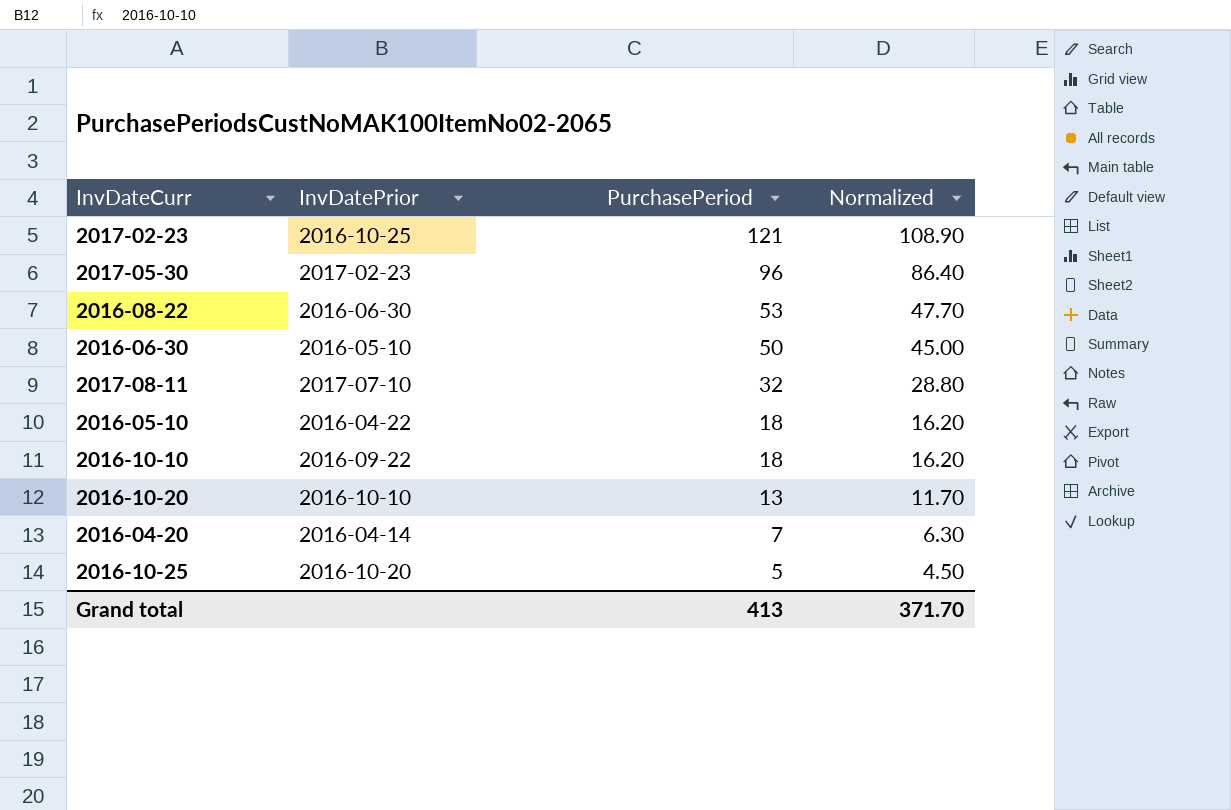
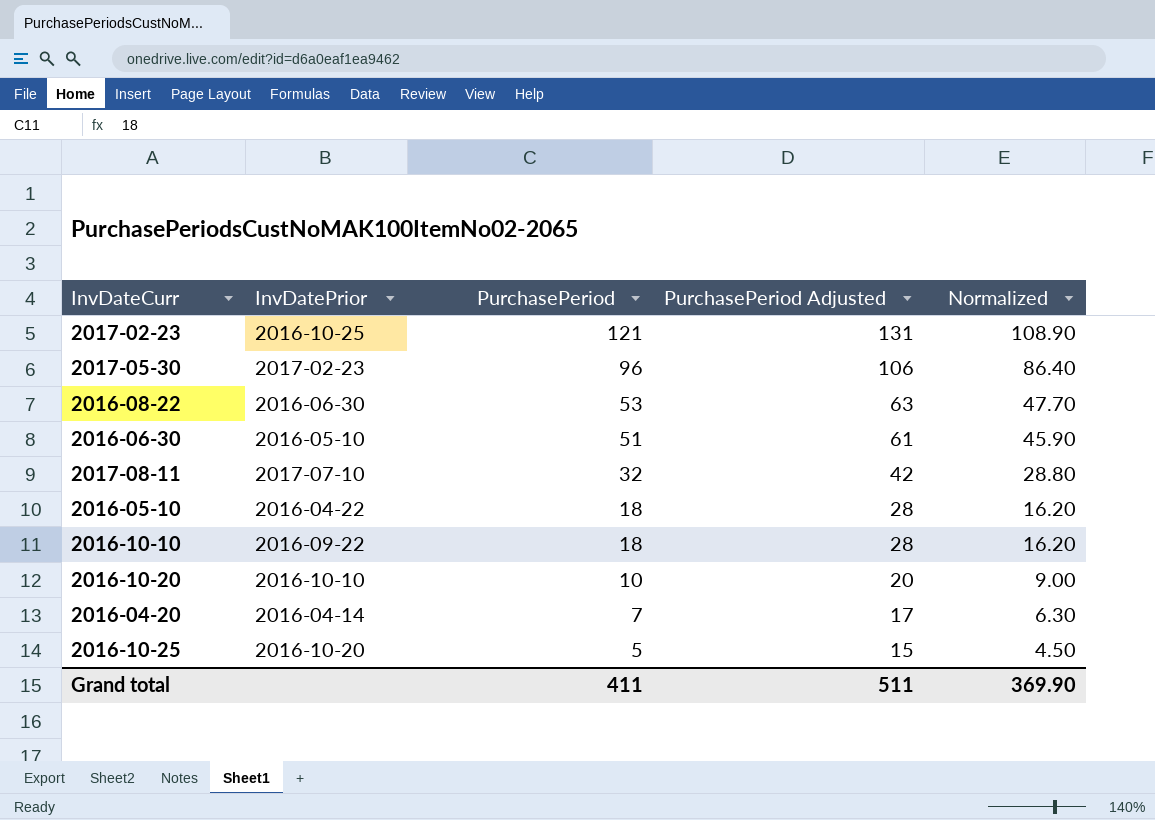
column PurchasePeriod Adjusted | formula: none -> [PurchasePeriod] + 10
2016-06-30 | PurchasePeriod: 50 -> 51
2016-06-30 | Normalized: 45.00 -> 45.90
2016-10-20 | PurchasePeriod: 13 -> 10
2016-10-20 | Normalized: 11.70 -> 9.00
Grand total | PurchasePeriod: 413 -> 411
Grand total | Normalized: 371.70 -> 369.90

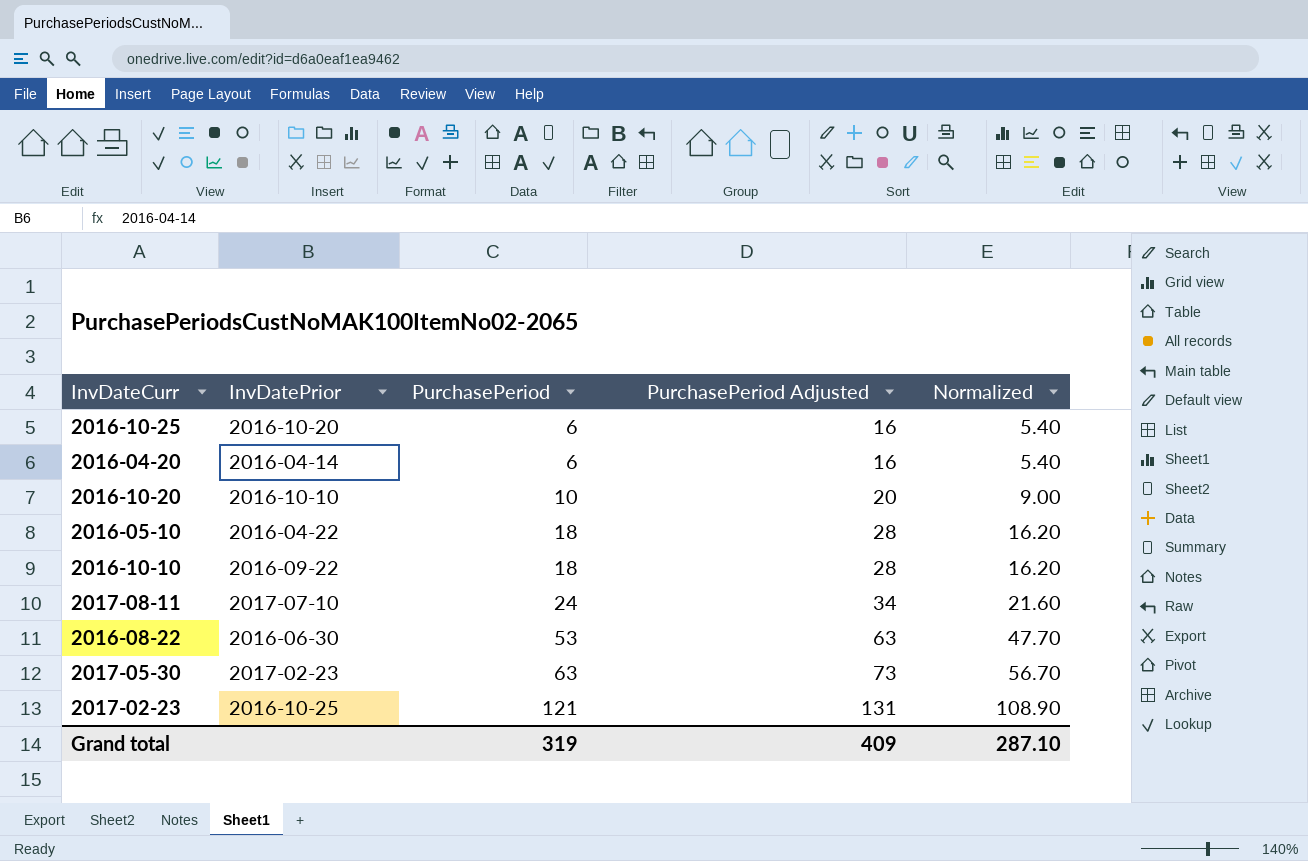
row order: PurchasePeriod descending -> PurchasePeriod ascending
row 2016-06-30: 2016-05-10 | 51 | 61 | 45.90 -> none
2016-10-25 | PurchasePeriod: 5 -> 6
2016-10-25 | PurchasePeriod Adjusted: 15 -> 16
2016-10-25 | Normalized: 4.50 -> 5.40
2016-04-20 | PurchasePeriod: 7 -> 6
2016-04-20 | PurchasePeriod Adjusted: 17 -> 16
2016-04-20 | Normalized: 6.30 -> 5.40
2017-08-11 | PurchasePeriod: 32 -> 24
2017-08-11 | PurchasePeriod Adjusted: 42 -> 34
2017-08-11 | Normalized: 28.80 -> 21.60
2017-05-30 | PurchasePeriod: 96 -> 63
2017-05-30 | PurchasePeriod Adjusted: 106 -> 73
2017-05-30 | Normalized: 86.40 -> 56.70
Grand total | PurchasePeriod: 411 -> 319
Grand total | PurchasePeriod Adjusted: 511 -> 409
Grand total | Normalized: 369.90 -> 287.10

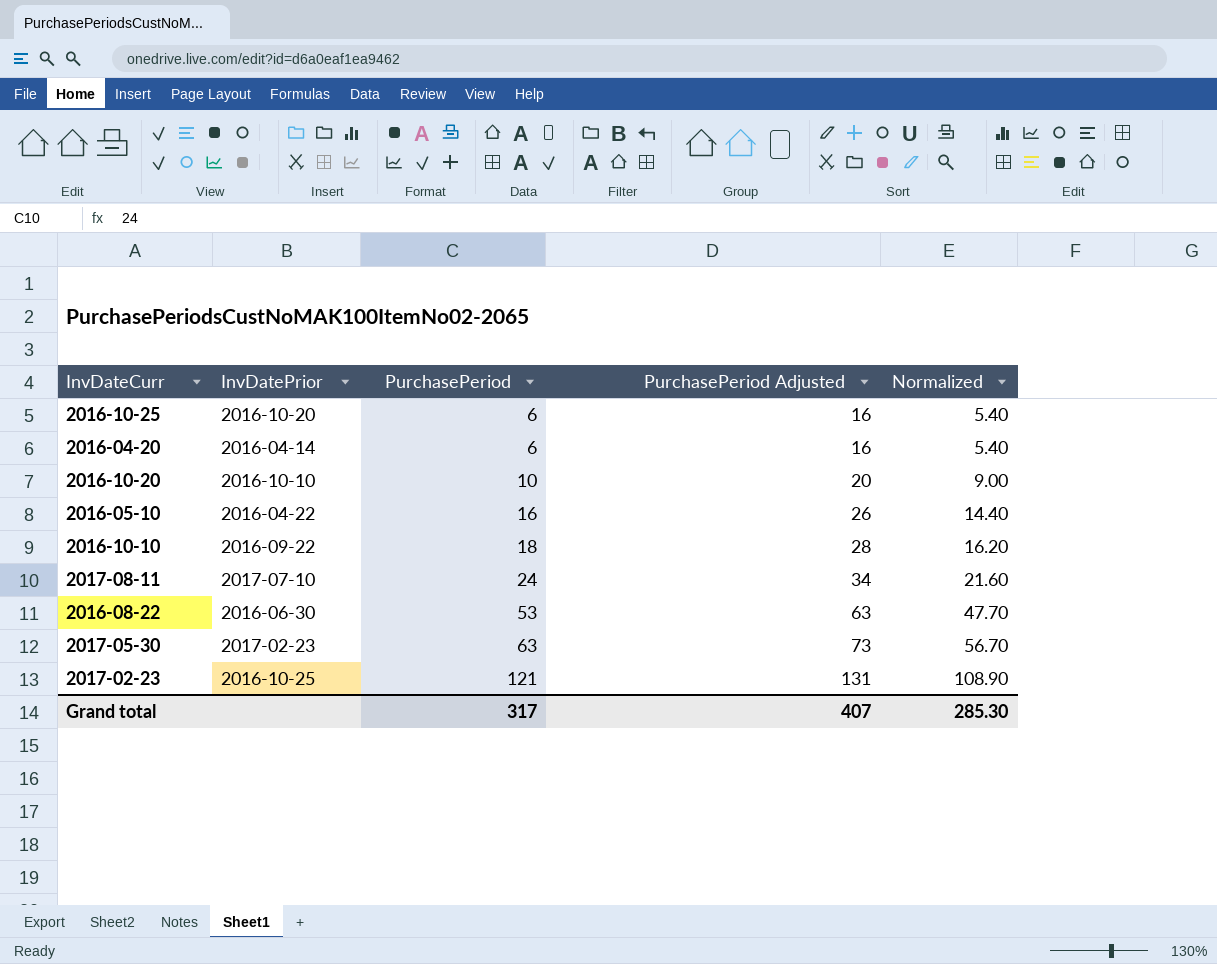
2016-05-10 | PurchasePeriod: 18 -> 16
2016-05-10 | PurchasePeriod Adjusted: 28 -> 26
2016-05-10 | Normalized: 16.20 -> 14.40
Grand total | PurchasePeriod: 319 -> 317
Grand total | PurchasePeriod Adjusted: 409 -> 407
Grand total | Normalized: 287.10 -> 285.30

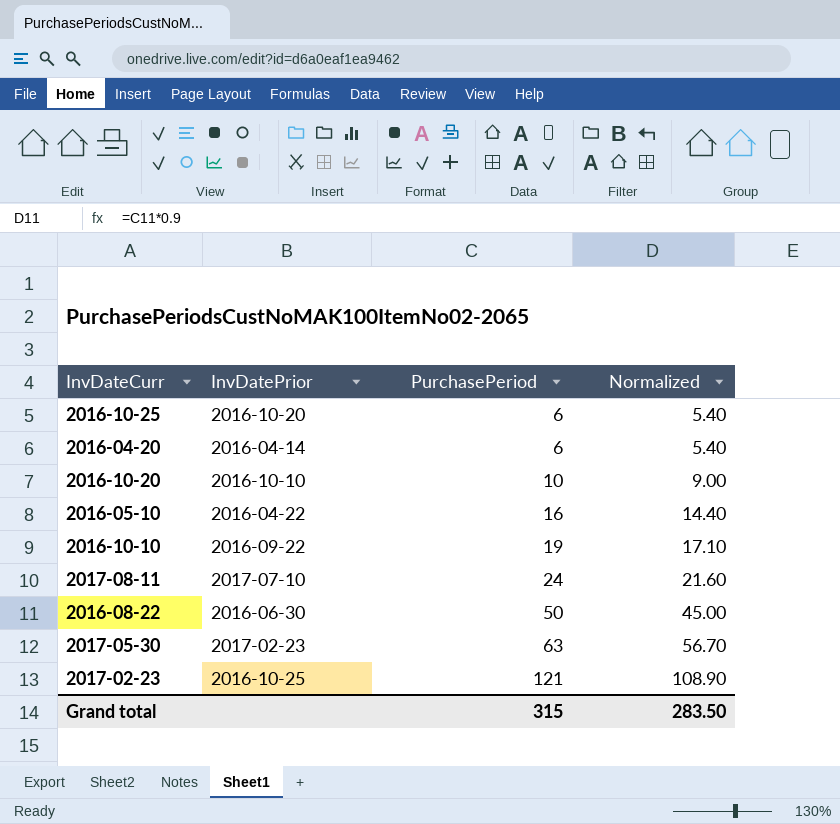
column PurchasePeriod Adjusted | formula: [PurchasePeriod] + 10 -> none
2016-10-10 | PurchasePeriod: 18 -> 19
2016-10-10 | Normalized: 16.20 -> 17.10
2016-08-22 | PurchasePeriod: 53 -> 50
2016-08-22 | Normalized: 47.70 -> 45.00
Grand total | PurchasePeriod: 317 -> 315
Grand total | Normalized: 285.30 -> 283.50

